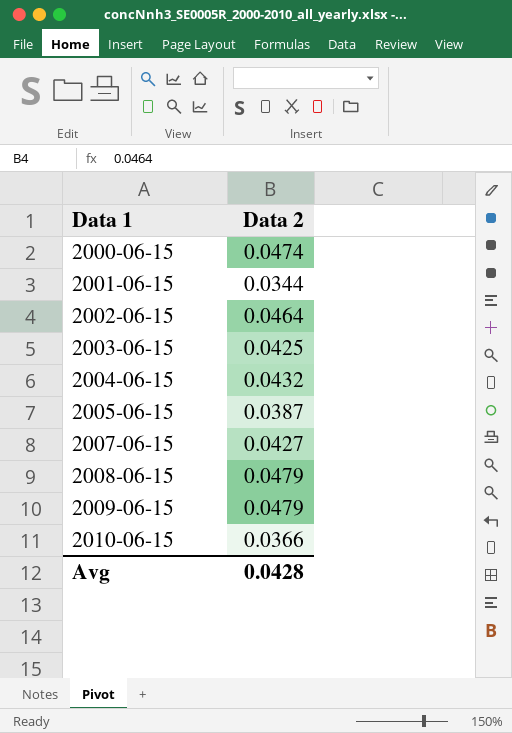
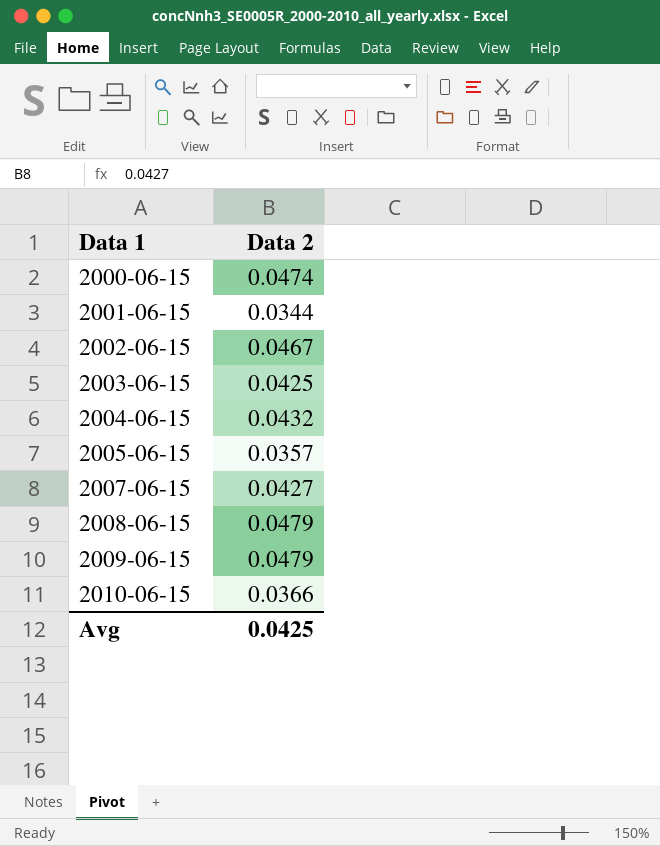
2002-06-15 | Data 2: 0.0464 -> 0.0467
2005-06-15 | Data 2: 0.0387 -> 0.0357
Avg | Data 2: 0.0428 -> 0.0425

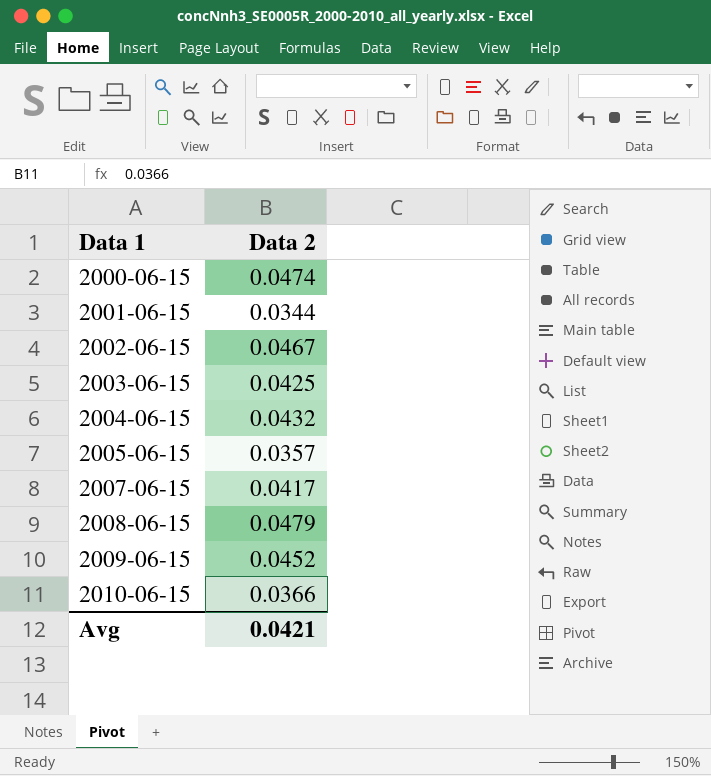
2007-06-15 | Data 2: 0.0427 -> 0.0417
2009-06-15 | Data 2: 0.0479 -> 0.0452
Avg | Data 2: 0.0425 -> 0.0421

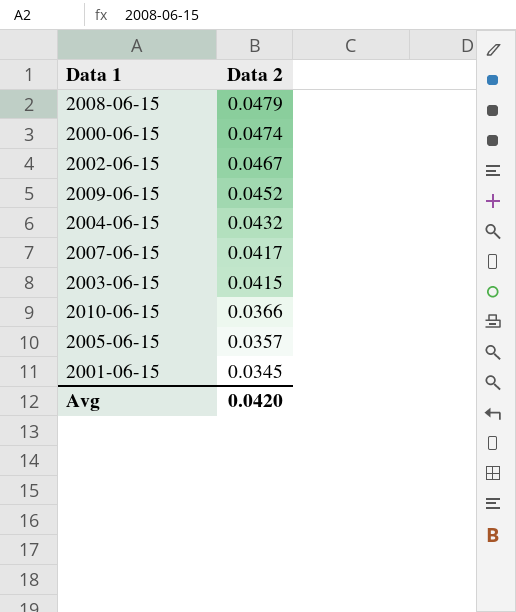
row order: Data 1 ascending -> Data 2 descending
2003-06-15 | Data 2: 0.0425 -> 0.0415
2001-06-15 | Data 2: 0.0344 -> 0.0345
Avg | Data 2: 0.0421 -> 0.0420

